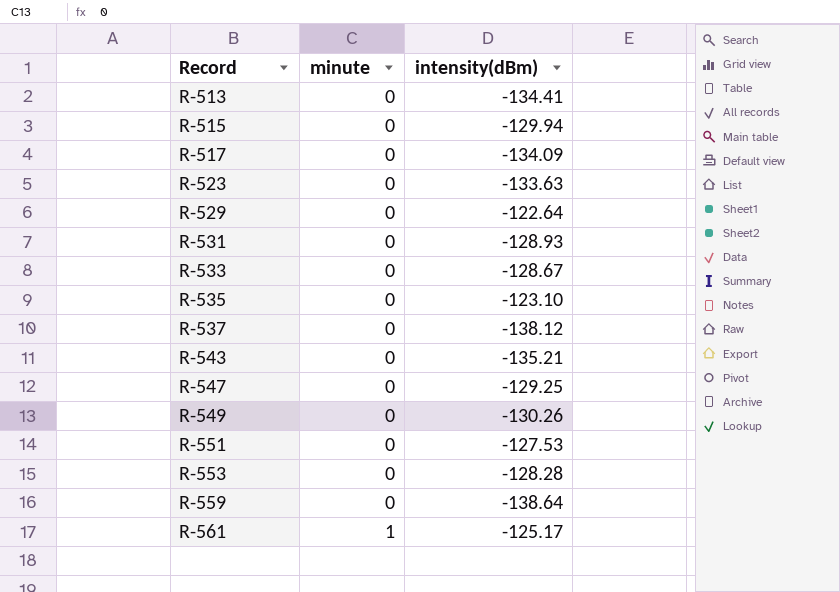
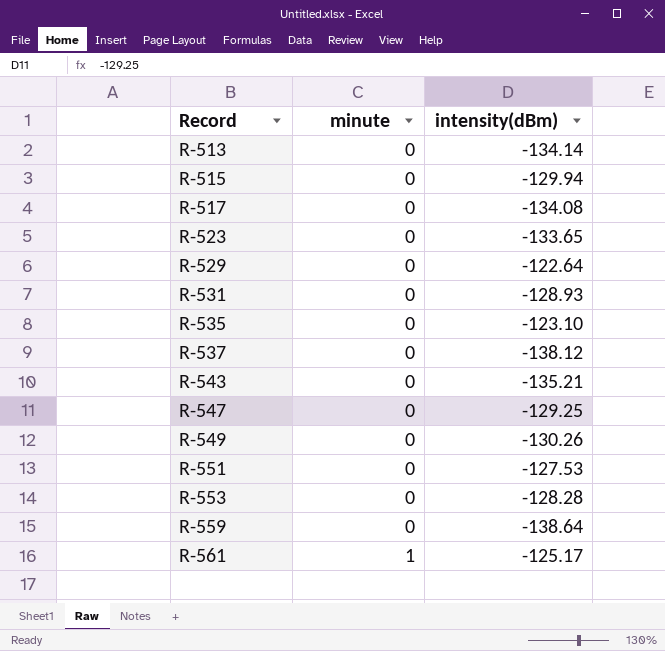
row R-533: 0 | -128.67 -> none
R-513 | intensity(dBm): -134.41 -> -134.14
R-517 | intensity(dBm): -134.09 -> -134.08
R-523 | intensity(dBm): -133.63 -> -133.65

